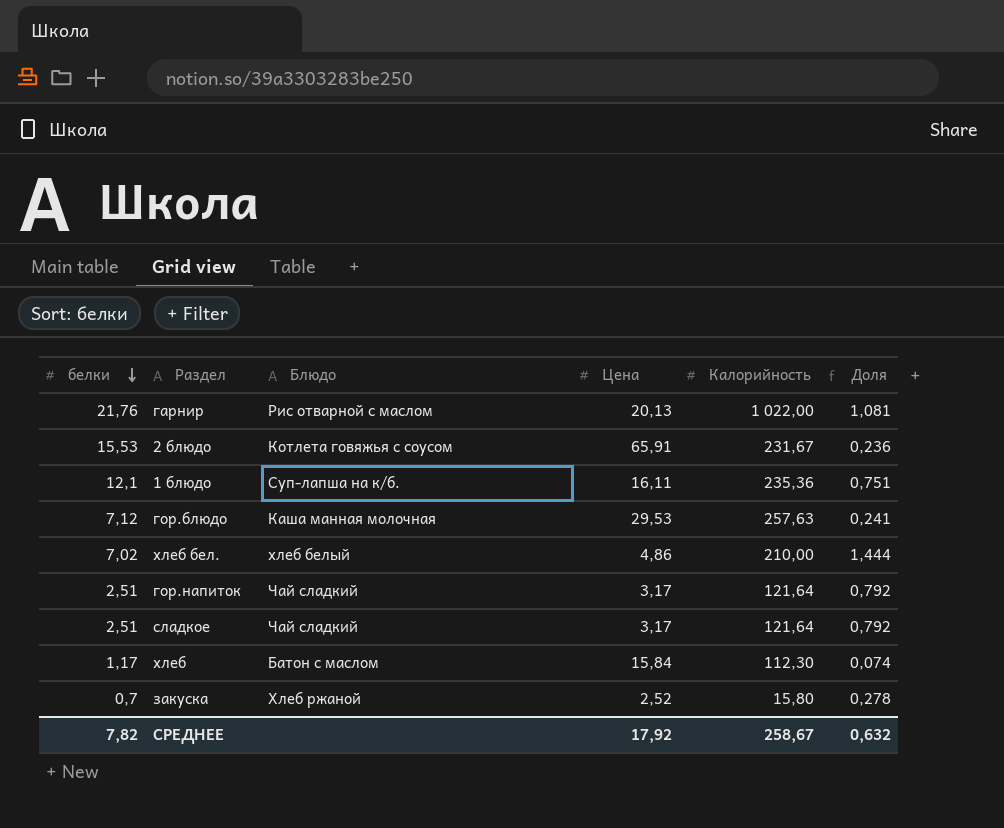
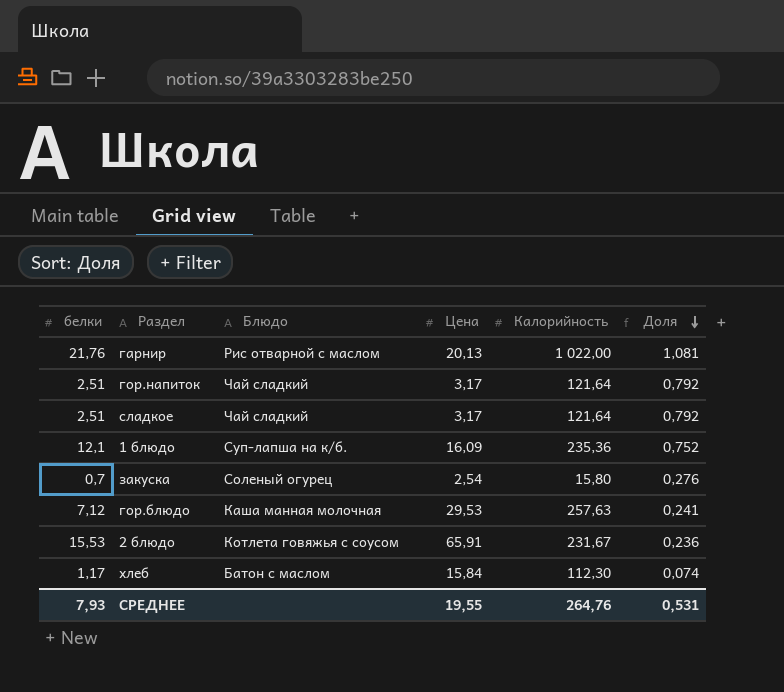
row order: белки descending -> Доля descending
row хлеб бел.: 7,02 | хлеб белый | 4,86 | 210,00 | 1,444 -> none
1 блюдо | Цена: 16,11 -> 16,09
1 блюдо | Доля: 0,751 -> 0,752
закуска | Блюдо: Хлеб ржаной -> Соленый огурец
закуска | Цена: 2,52 -> 2,54
закуска | Доля: 0,278 -> 0,276
СРЕДНЕЕ | белки: 7,82 -> 7,93
СРЕДНЕЕ | Цена: 17,92 -> 19,55
СРЕДНЕЕ | Калорийность: 258,67 -> 264,76
СРЕДНЕЕ | Доля: 0,632 -> 0,531

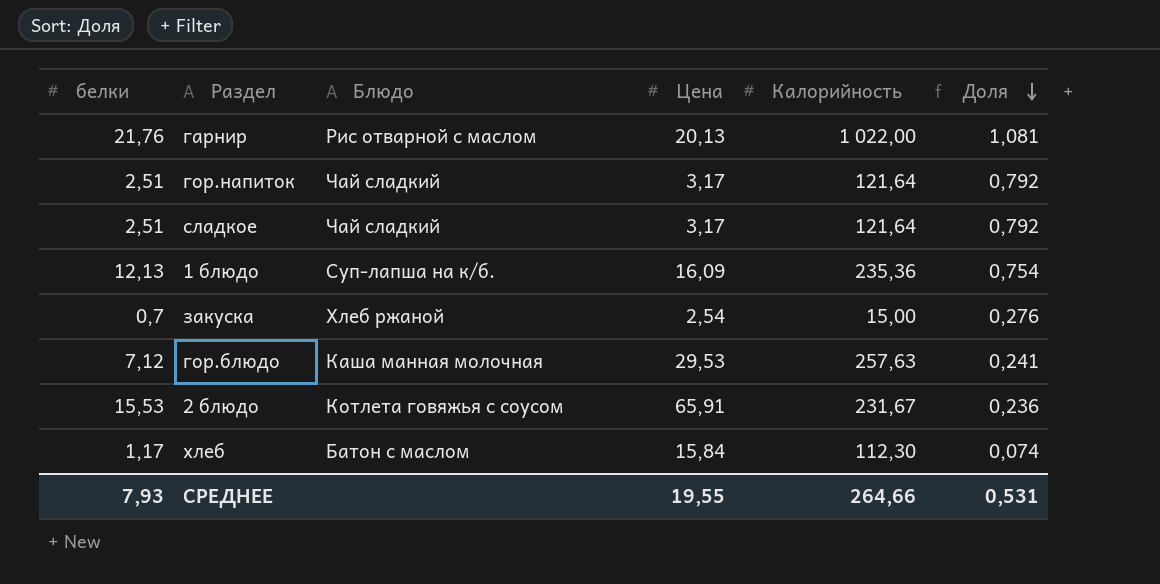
1 блюдо | белки: 12,1 -> 12,13
1 блюдо | Доля: 0,752 -> 0,754
закуска | Блюдо: Соленый огурец -> Хлеб ржаной
закуска | Калорийность: 15,80 -> 15,00
СРЕДНЕЕ | Калорийность: 264,76 -> 264,66

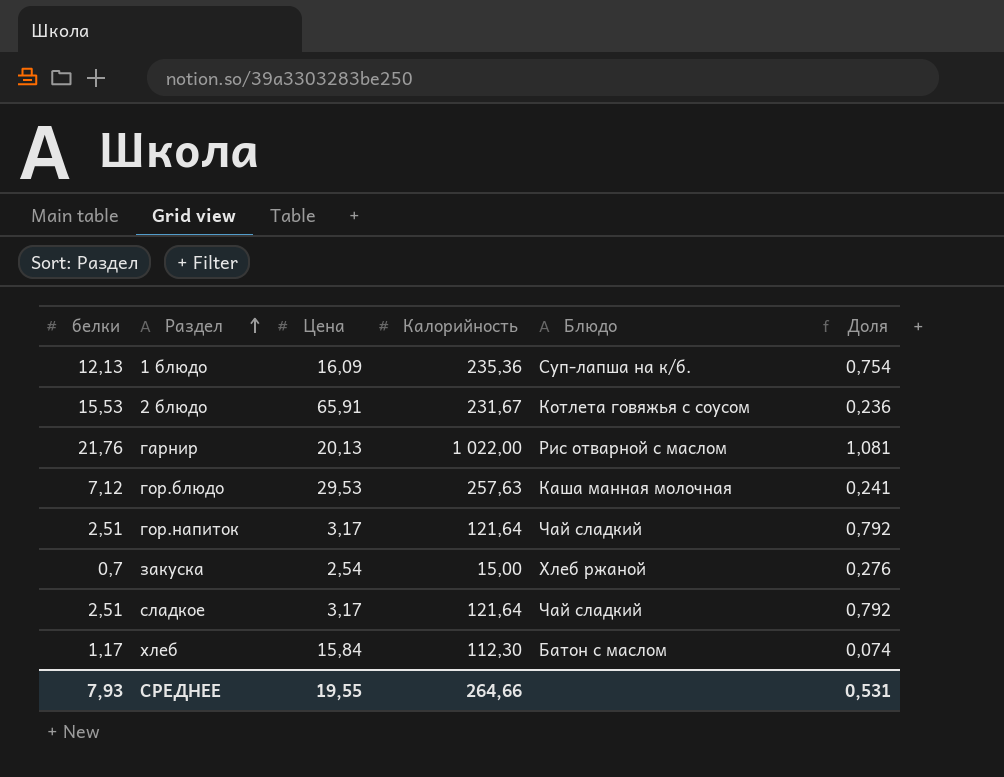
row order: Доля descending -> Раздел ascending
column Блюдо | position: 3 -> 5

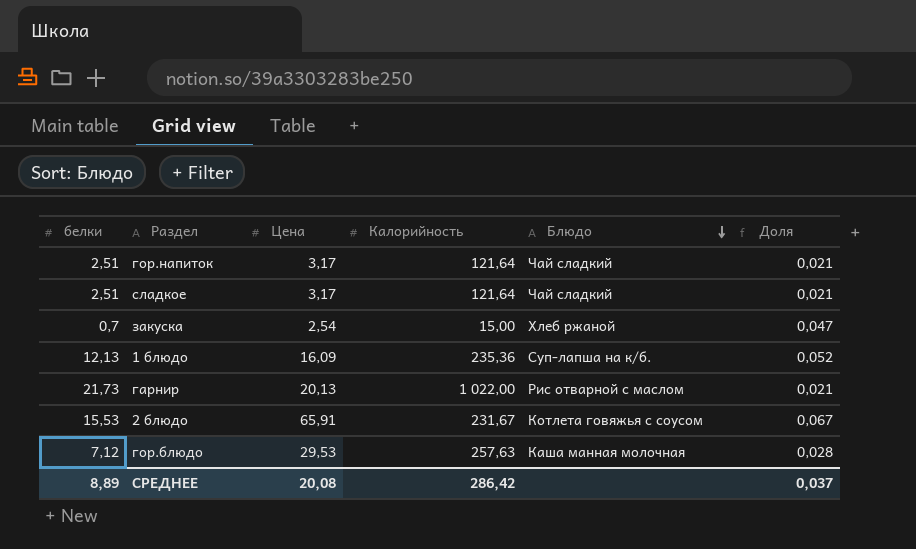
row order: Раздел ascending -> Блюдо descending
column Доля | formula: [белки] / [Цена] -> [белки] / [Калорийность]
row хлеб: 1,17 | 15,84 | 112,30 | Батон с маслом | 0,074 -> none
гарнир | белки: 21,76 -> 21,73
СРЕДНЕЕ | белки: 7,93 -> 8,89
СРЕДНЕЕ | Цена: 19,55 -> 20,08
СРЕДНЕЕ | Калорийность: 264,66 -> 286,42
СРЕДНЕЕ | Доля: 0,531 -> 0,037

